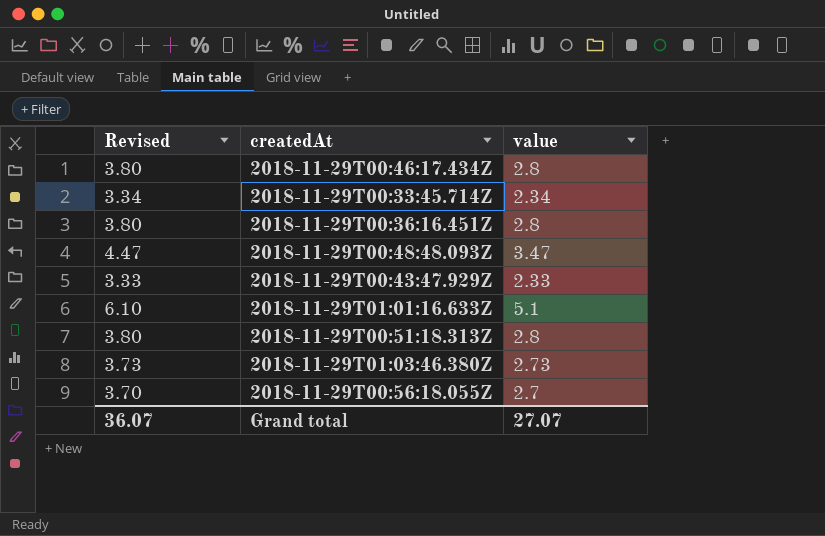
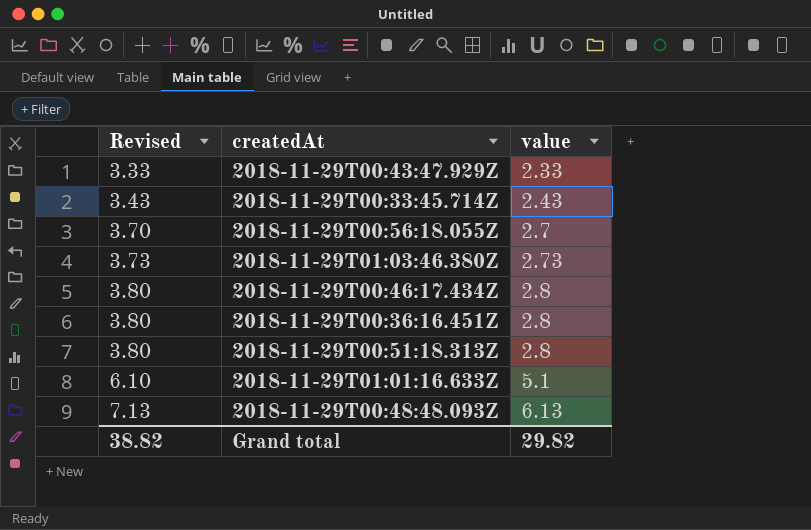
row order: none -> Revised ascending
2018-11-29T00:33:45.714Z | Revised: 3.34 -> 3.43
2018-11-29T00:33:45.714Z | value: 2.34 -> 2.43
2018-11-29T00:48:48.093Z | Revised: 4.47 -> 7.13
2018-11-29T00:48:48.093Z | value: 3.47 -> 6.13
Grand total | Revised: 36.07 -> 38.82
Grand total | value: 27.07 -> 29.82

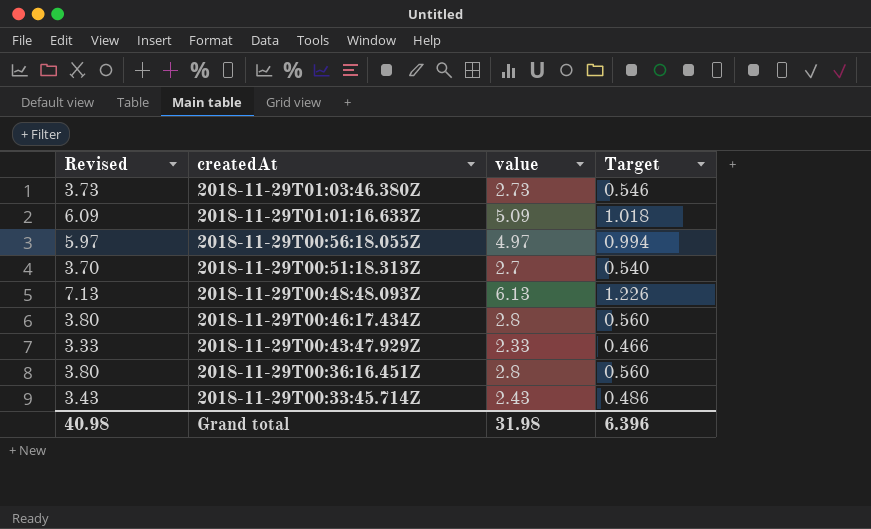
row order: Revised ascending -> createdAt descending
column Target | formula: none -> [value] * 0.2
2018-11-29T01:01:16.633Z | Revised: 6.10 -> 6.09
2018-11-29T01:01:16.633Z | value: 5.1 -> 5.09
2018-11-29T00:56:18.055Z | Revised: 3.70 -> 5.97
2018-11-29T00:56:18.055Z | value: 2.7 -> 4.97
2018-11-29T00:51:18.313Z | Revised: 3.80 -> 3.70
2018-11-29T00:51:18.313Z | value: 2.8 -> 2.7
Grand total | Revised: 38.82 -> 40.98
Grand total | value: 29.82 -> 31.98

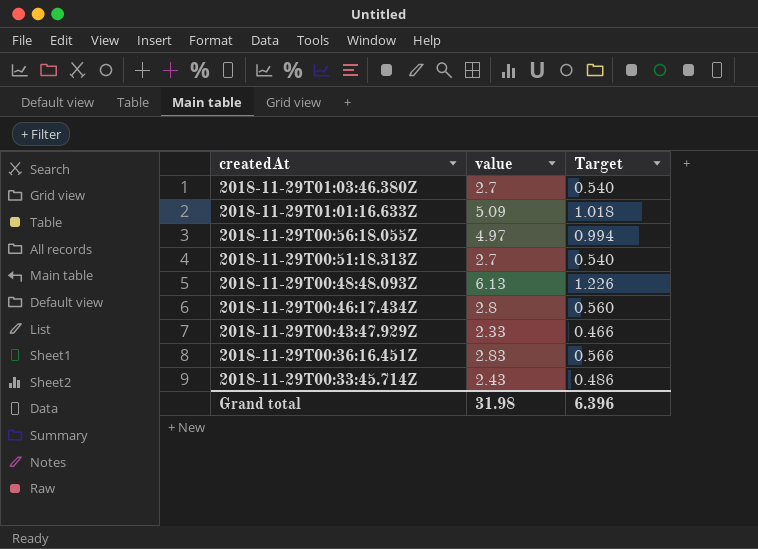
column Revised | formula: [value] + 1 -> none
2018-11-29T01:03:46.380Z | value: 2.73 -> 2.7
2018-11-29T01:03:46.380Z | Target: 0.546 -> 0.540
2018-11-29T00:36:16.451Z | value: 2.8 -> 2.83
2018-11-29T00:36:16.451Z | Target: 0.560 -> 0.566

